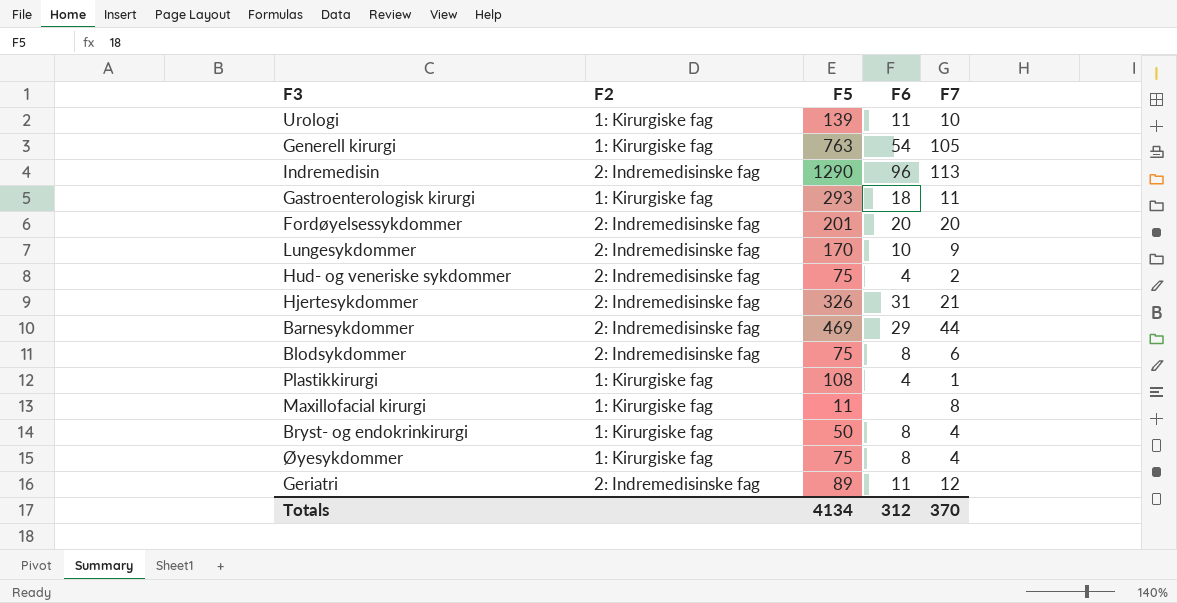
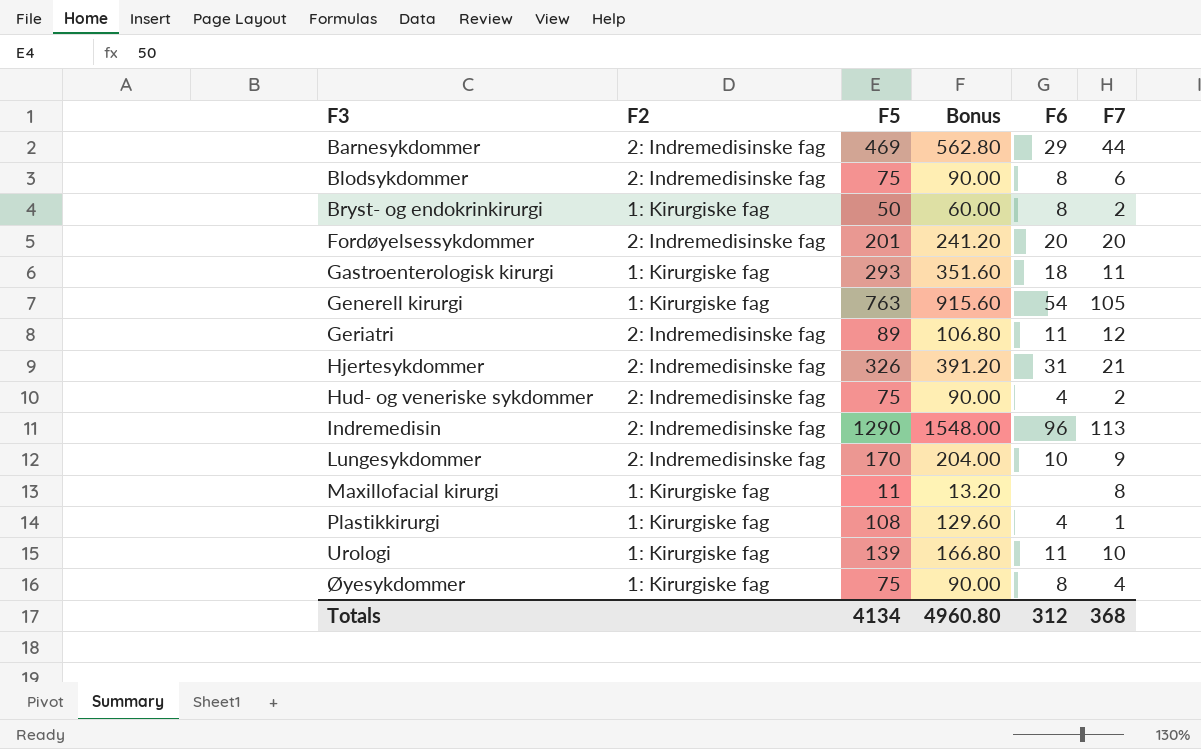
row order: none -> F3 ascending
column Bonus | formula: none -> [F5] * 1.2
Bryst- og endokrinkirurgi | F7: 4 -> 2
Totals | F7: 370 -> 368

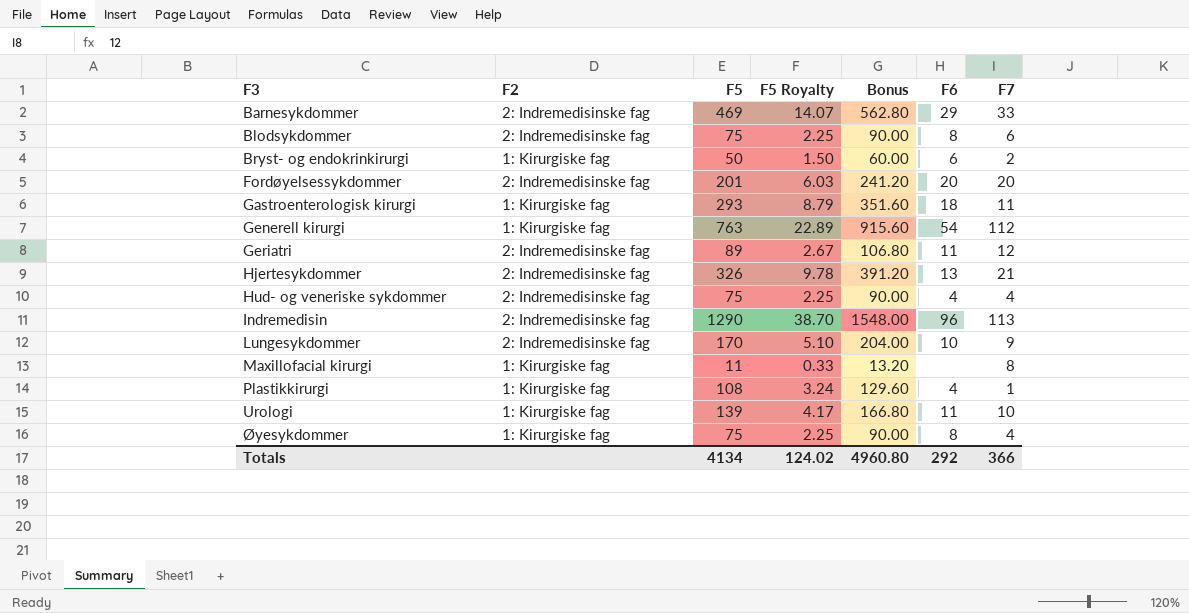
column F5 Royalty | formula: none -> [F5] * 0.03
Barnesykdommer | F7: 44 -> 33
Bryst- og endokrinkirurgi | F6: 8 -> 6
Generell kirurgi | F7: 105 -> 112
Hjertesykdommer | F6: 31 -> 13
Hud- og veneriske sykdommer | F7: 2 -> 4
Totals | F6: 312 -> 292
Totals | F7: 368 -> 366

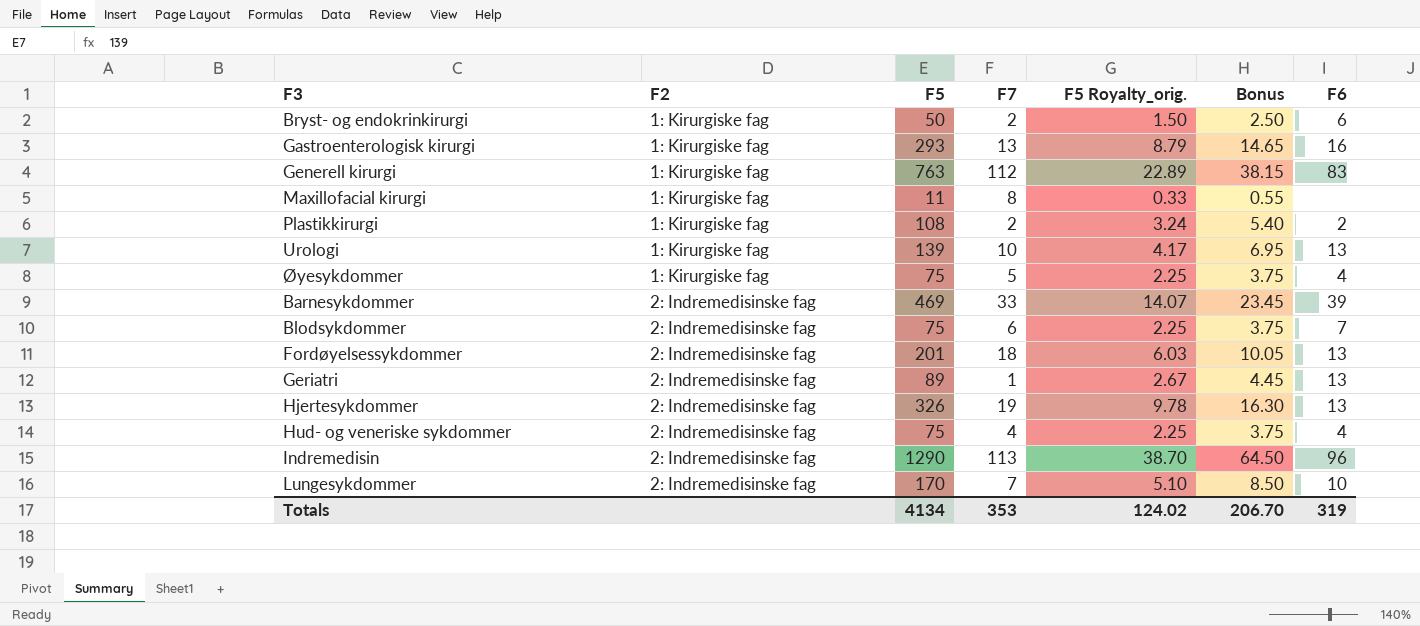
row order: F3 ascending -> F2 ascending
column F7 | position: 7 -> 4
column name: F5 Royalty -> F5 Royalty_orig.
column Bonus | formula: [F5] * 1.2 -> [F5] * 0.05
Gastroenterologisk kirurgi | F7: 11 -> 13
Gastroenterologisk kirurgi | F6: 18 -> 16
Generell kirurgi | F6: 54 -> 83
Plastikkirurgi | F7: 1 -> 2
Plastikkirurgi | F6: 4 -> 2
Urologi | F6: 11 -> 13
Øyesykdommer | F7: 4 -> 5
Øyesykdommer | F6: 8 -> 4
Barnesykdommer | F6: 29 -> 39
Blodsykdommer | F6: 8 -> 7
Fordøyelsessykdommer | F7: 20 -> 18
Fordøyelsessykdommer | F6: 20 -> 13
Geriatri | F7: 12 -> 1
Geriatri | F6: 11 -> 13
Hjertesykdommer | F7: 21 -> 19
Lungesykdommer | F7: 9 -> 7
Totals | F7: 366 -> 353
Totals | Bonus: 4960.80 -> 206.70
Totals | F6: 292 -> 319

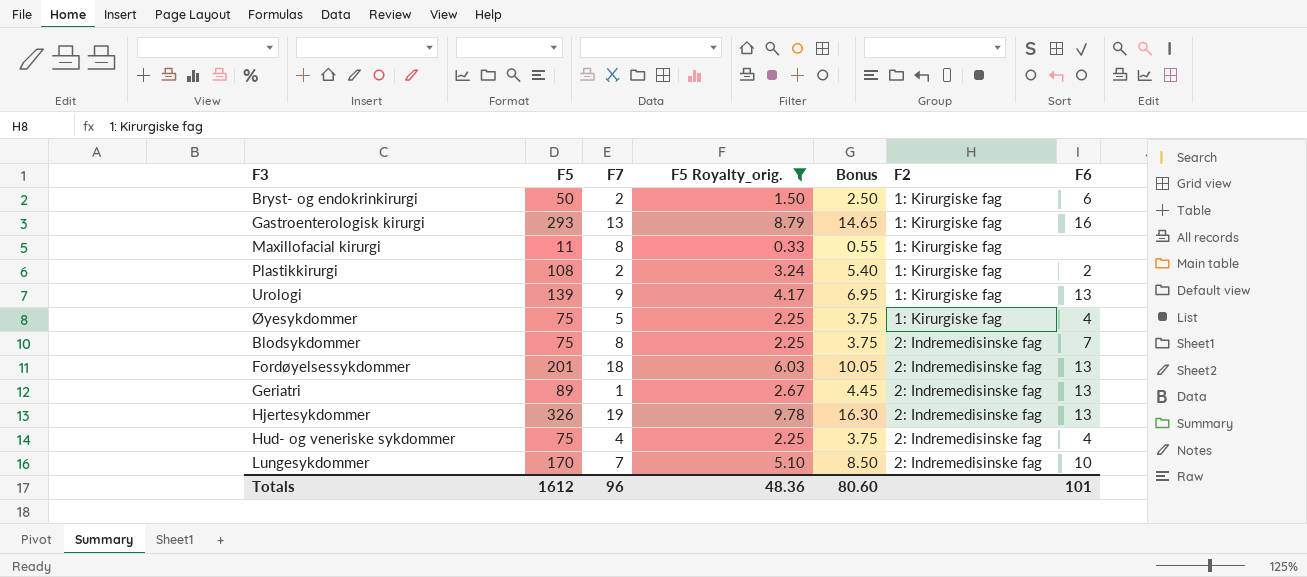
filter: none -> F5 Royalty_orig. <= 9.78
column F2 | position: 2 -> 6
Urologi | F7: 10 -> 9
Blodsykdommer | F7: 6 -> 8
Totals | F5: 4134 -> 1612
Totals | F7: 353 -> 96
Totals | F5 Royalty_orig.: 124.02 -> 48.36
Totals | Bonus: 206.70 -> 80.60
Totals | F6: 319 -> 101

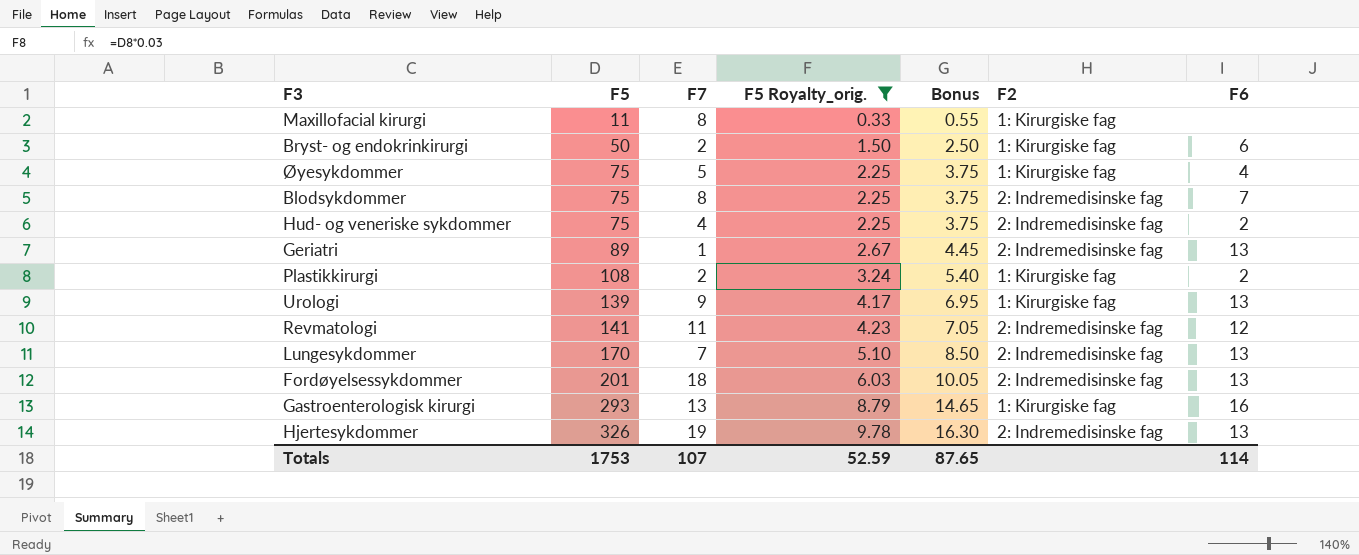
row order: F2 ascending -> F5 ascending
Hud- og veneriske sykdommer | F6: 4 -> 2
row Revmatologi: none -> 141 | 11 | 4.23 | 7.05 | 2: Indremedisinske fag | 12
Lungesykdommer | F6: 10 -> 13
Totals | F5: 1612 -> 1753
Totals | F7: 96 -> 107
Totals | F5 Royalty_orig.: 48.36 -> 52.59
Totals | Bonus: 80.60 -> 87.65
Totals | F6: 101 -> 114

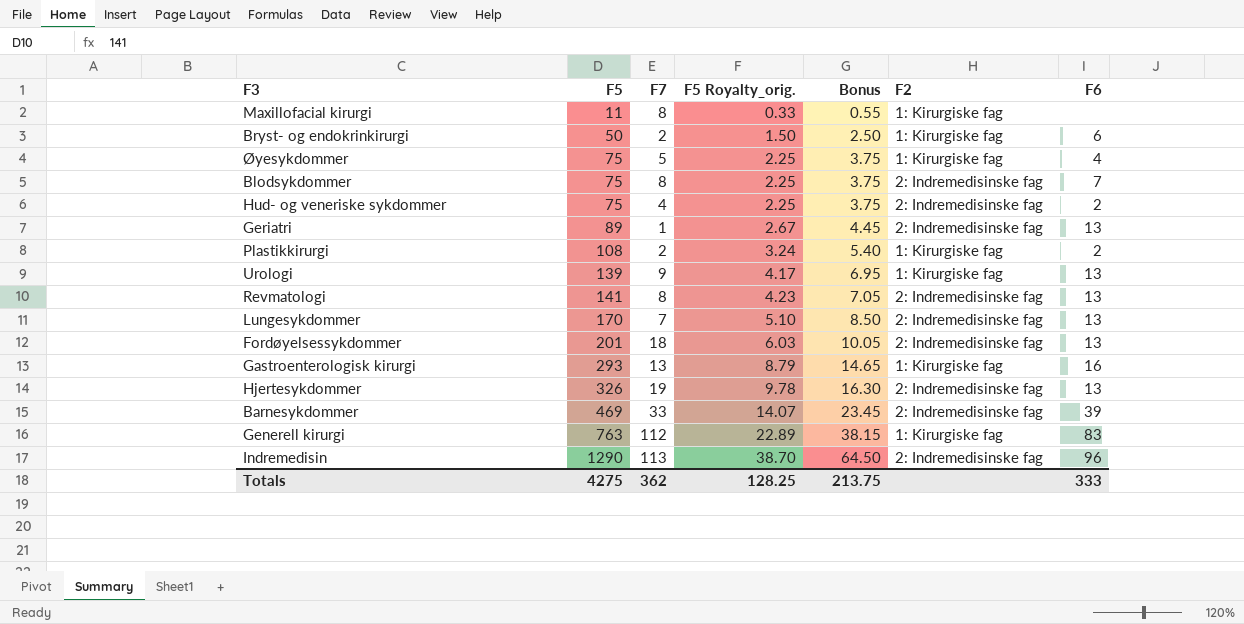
filter: F5 Royalty_orig. <= 9.78 -> none
Revmatologi | F7: 11 -> 8
Revmatologi | F6: 12 -> 13
Totals | F5: 1753 -> 4275
Totals | F7: 107 -> 362
Totals | F5 Royalty_orig.: 52.59 -> 128.25
Totals | Bonus: 87.65 -> 213.75
Totals | F6: 114 -> 333

